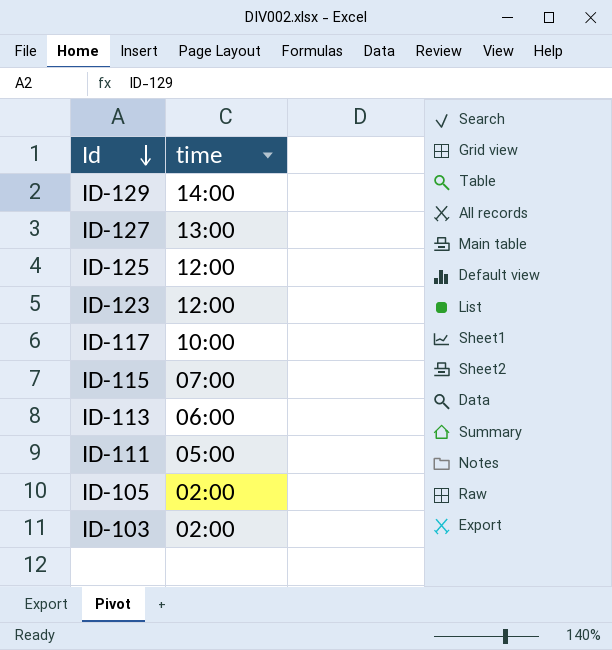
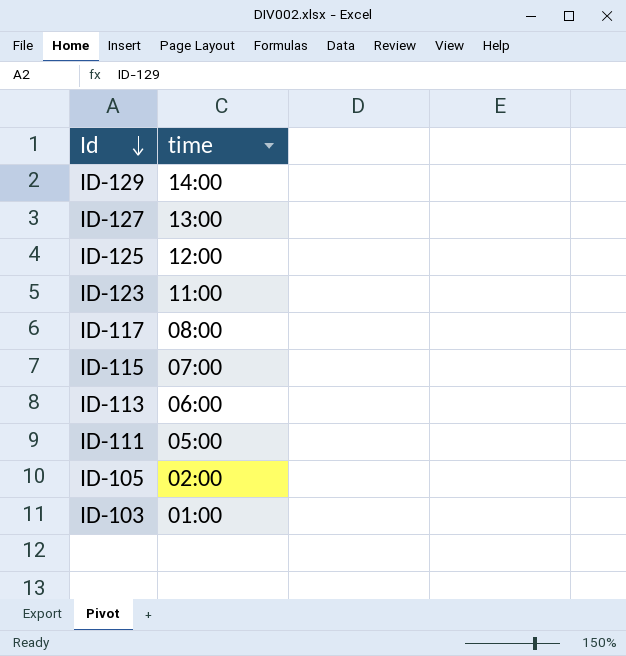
ID-123 | time: 12:00 -> 11:00
ID-117 | time: 10:00 -> 08:00
ID-103 | time: 02:00 -> 01:00

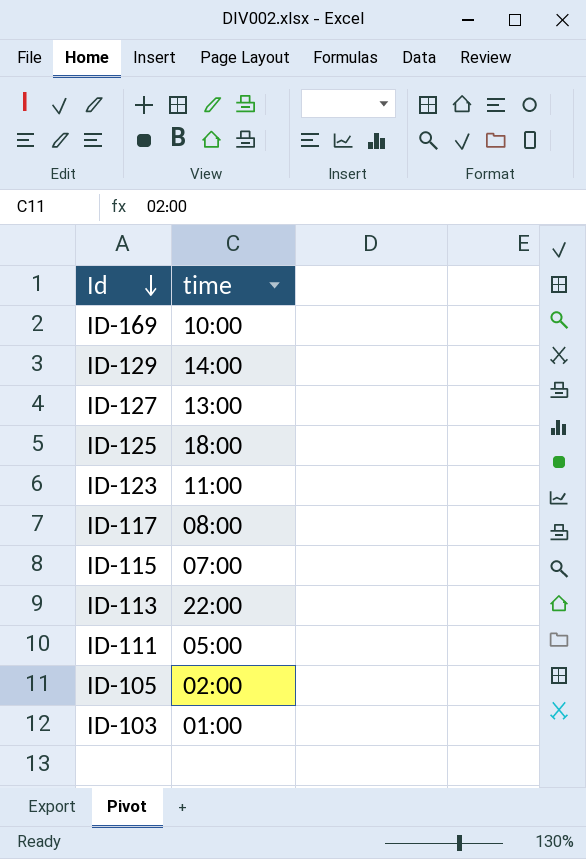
row ID-169: none -> 10:00
ID-125 | time: 12:00 -> 18:00
ID-113 | time: 06:00 -> 22:00

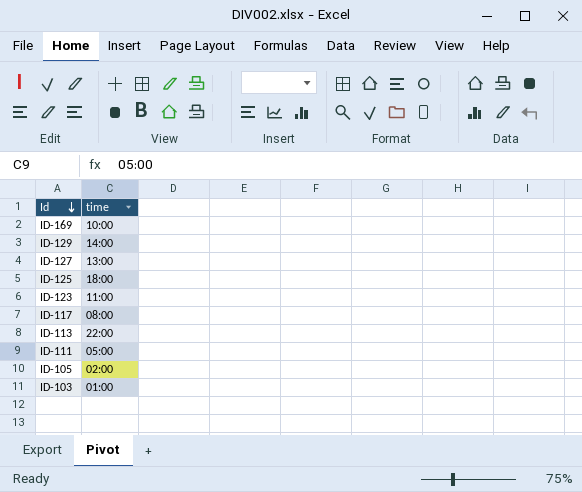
row ID-115: 07:00 -> none

